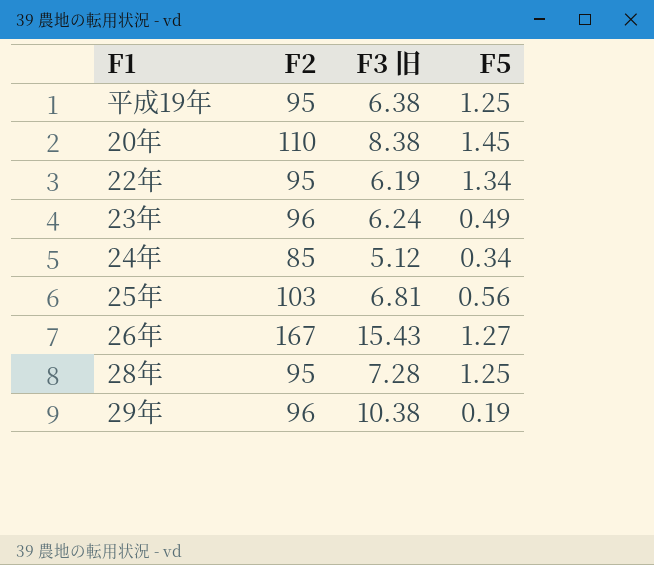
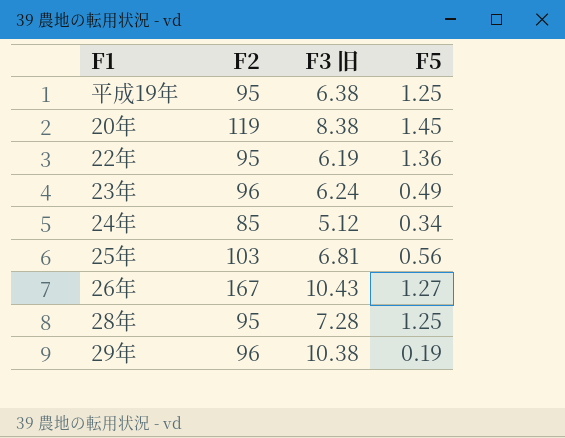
20年 | F2: 110 -> 119
22年 | F5: 1.34 -> 1.36
26年 | F3 旧: 15.43 -> 10.43

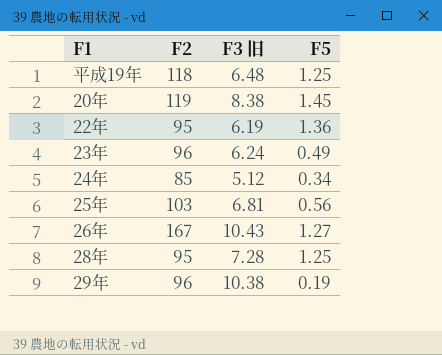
平成19年 | F2: 95 -> 118
平成19年 | F3 旧: 6.38 -> 6.48

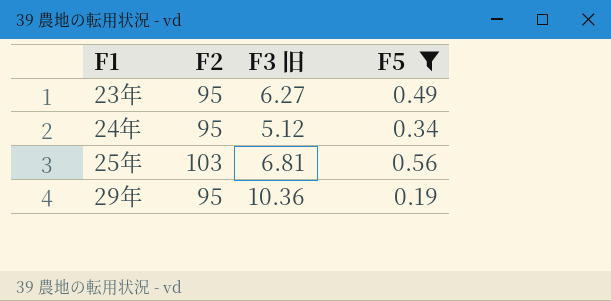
filter: none -> F5 <= 0.56
23年 | F2: 96 -> 95
23年 | F3 旧: 6.24 -> 6.27
24年 | F2: 85 -> 95
29年 | F2: 96 -> 95
29年 | F3 旧: 10.38 -> 10.36

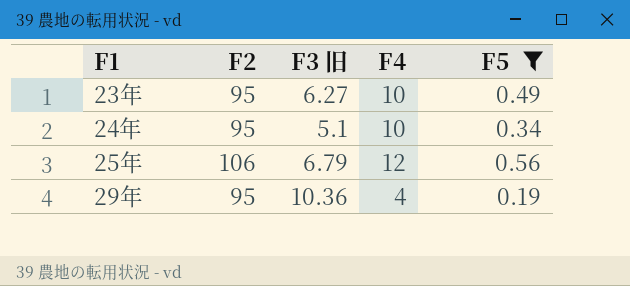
column F4 | position: none -> 4
24年 | F3 旧: 5.12 -> 5.1
25年 | F2: 103 -> 106
25年 | F3 旧: 6.81 -> 6.79

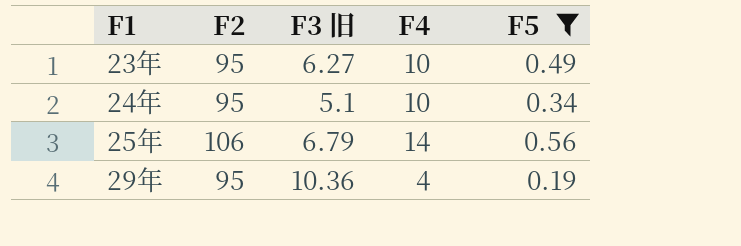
25年 | F4: 12 -> 14

